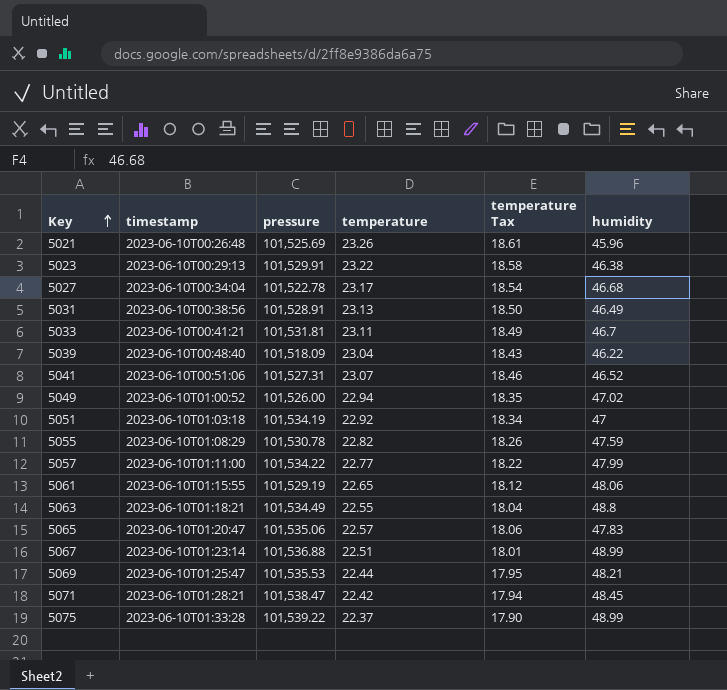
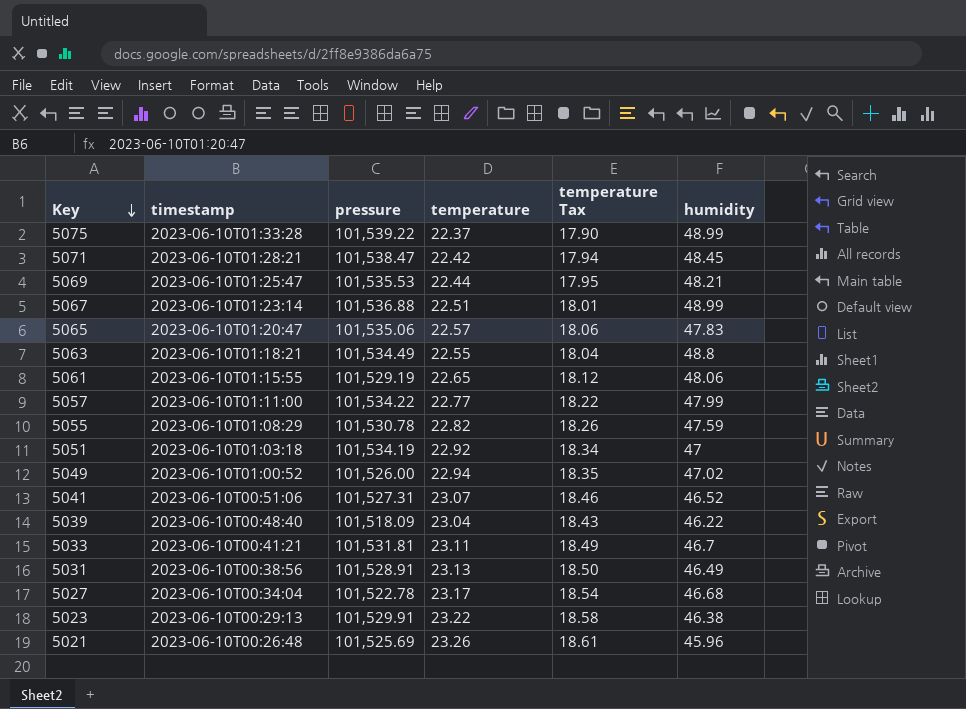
row order: Key ascending -> Key descending

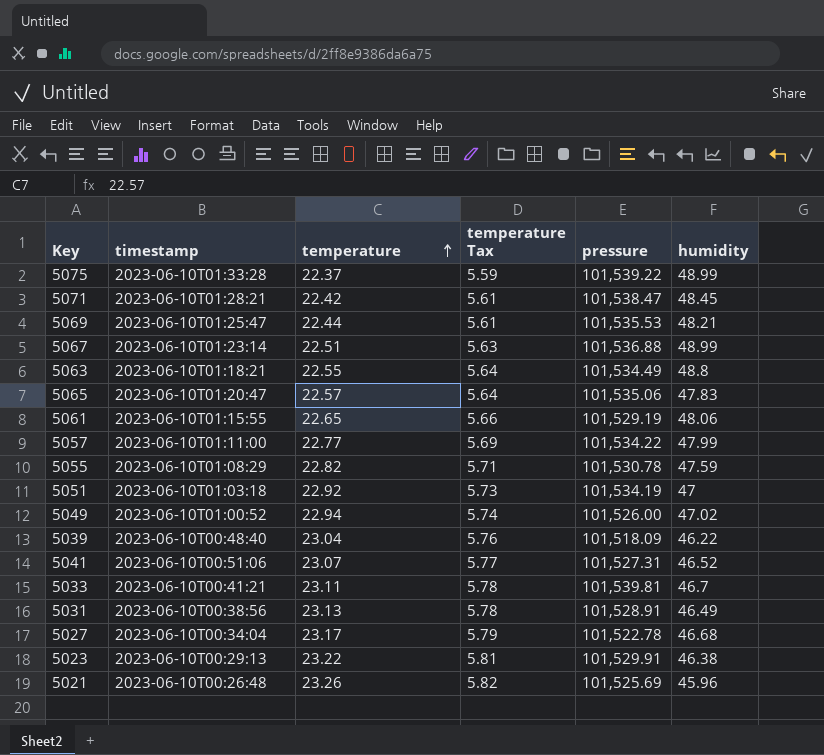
row order: Key descending -> temperature ascending
column temperature Tax | formula: [temperature] * 0.8 -> [temperature] * 0.25
column pressure | position: 3 -> 5
5033 | pressure: 101,531.81 -> 101,539.81

